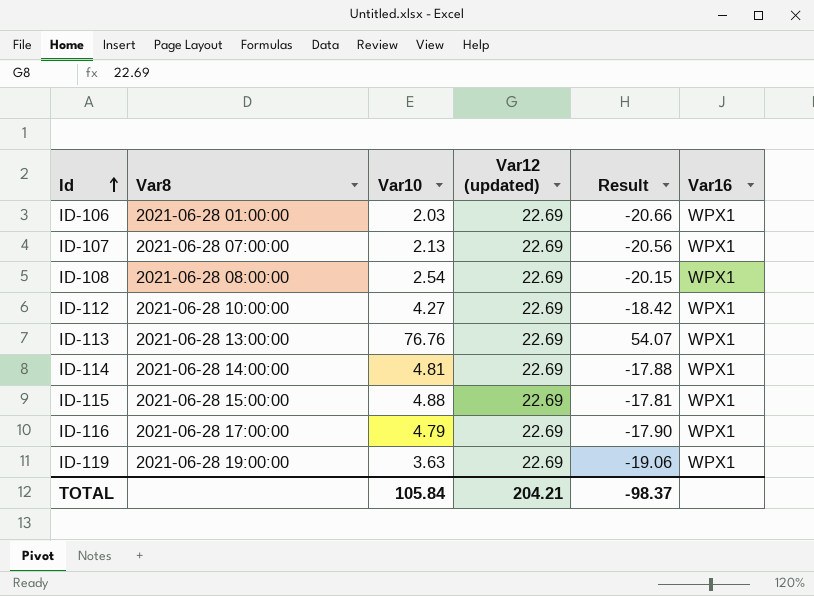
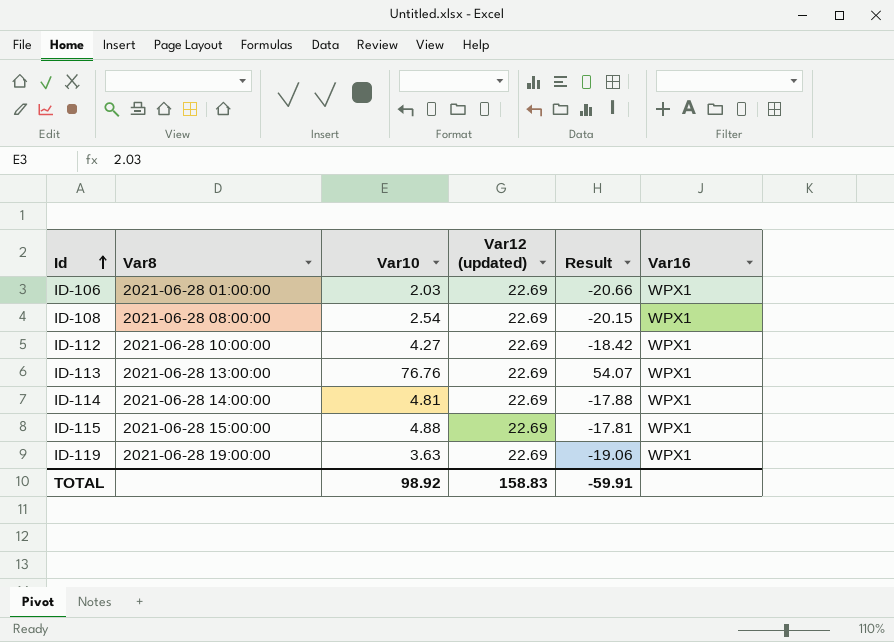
row ID-107: 2021-06-28 07:00:00 | 2.13 | 22.69 | -20.56 | WPX1 -> none
row ID-116: 2021-06-28 17:00:00 | 4.79 | 22.69 | -17.90 | WPX1 -> none
TOTAL | Var10: 105.84 -> 98.92
TOTAL | Var12 (updated): 204.21 -> 158.83
TOTAL | Result: -98.37 -> -59.91

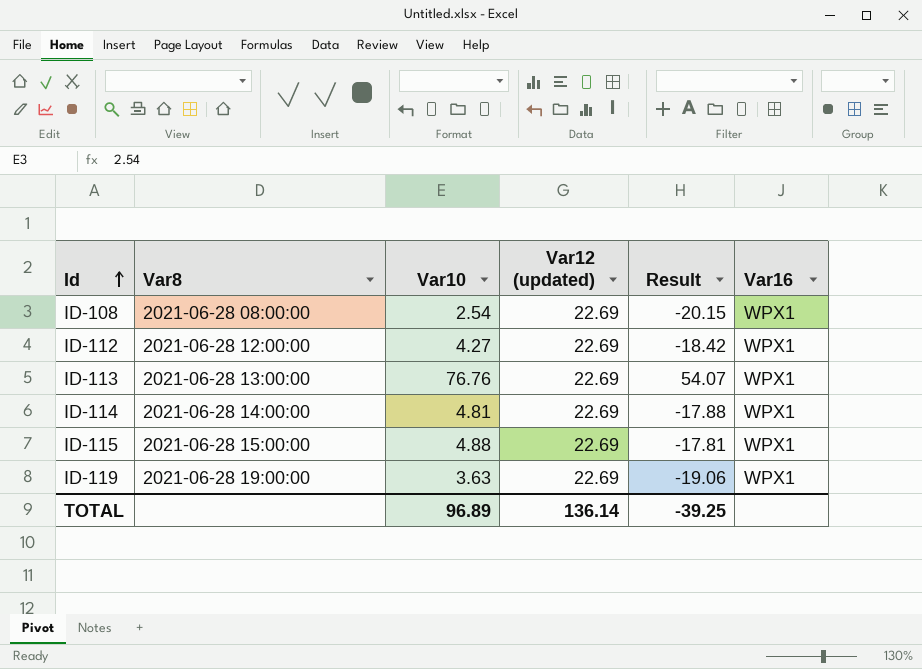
row ID-106: 2021-06-28 01:00:00 | 2.03 | 22.69 | -20.66 | WPX1 -> none
ID-112 | Var8: 2021-06-28 10:00:00 -> 2021-06-28 12:00:00
TOTAL | Var10: 98.92 -> 96.89
TOTAL | Var12 (updated): 158.83 -> 136.14
TOTAL | Result: -59.91 -> -39.25

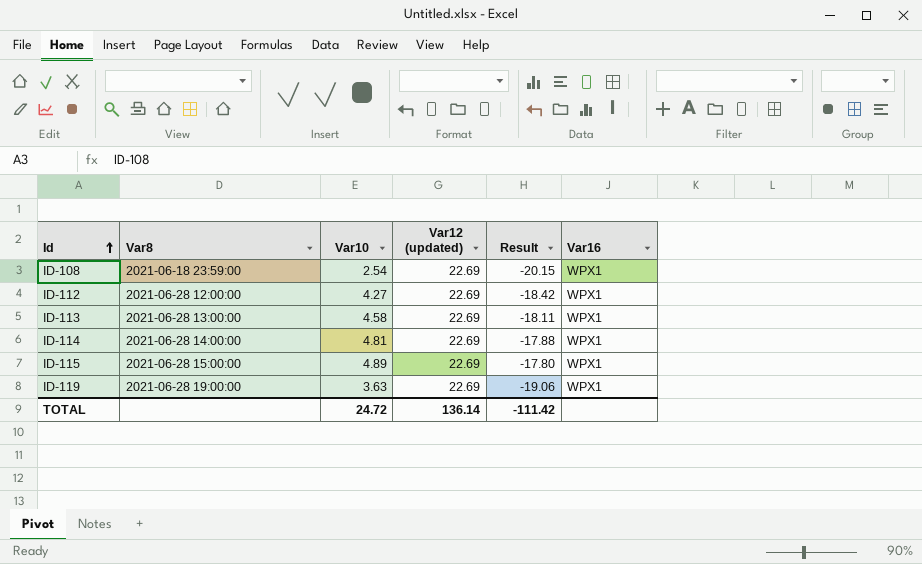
ID-108 | Var8: 2021-06-28 08:00:00 -> 2021-06-18 23:59:00
ID-113 | Var10: 76.76 -> 4.58
ID-113 | Result: 54.07 -> -18.11
ID-115 | Var10: 4.88 -> 4.89
ID-115 | Result: -17.81 -> -17.80
TOTAL | Var10: 96.89 -> 24.72
TOTAL | Result: -39.25 -> -111.42

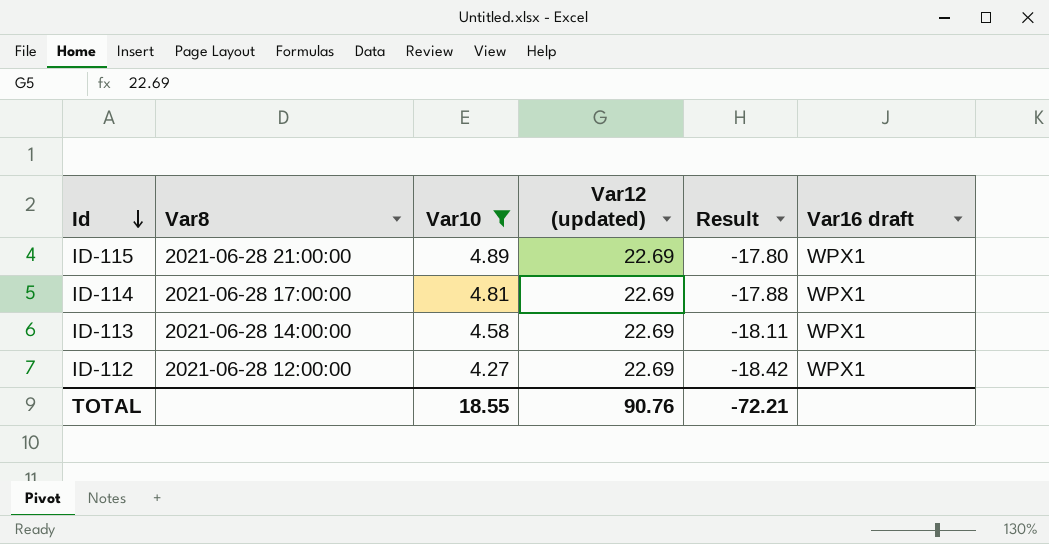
filter: none -> Var10 >= 4.27
row order: Id ascending -> Id descending
column name: Var16 -> Var16 draft
ID-115 | Var8: 2021-06-28 15:00:00 -> 2021-06-28 21:00:00
ID-114 | Var8: 2021-06-28 14:00:00 -> 2021-06-28 17:00:00
ID-113 | Var8: 2021-06-28 13:00:00 -> 2021-06-28 14:00:00
TOTAL | Var10: 24.72 -> 18.55
TOTAL | Var12 (updated): 136.14 -> 90.76
TOTAL | Result: -111.42 -> -72.21

